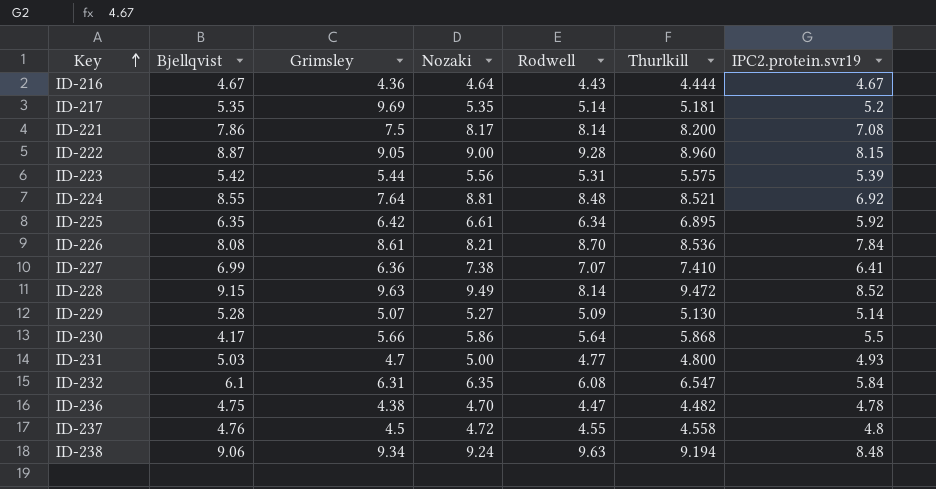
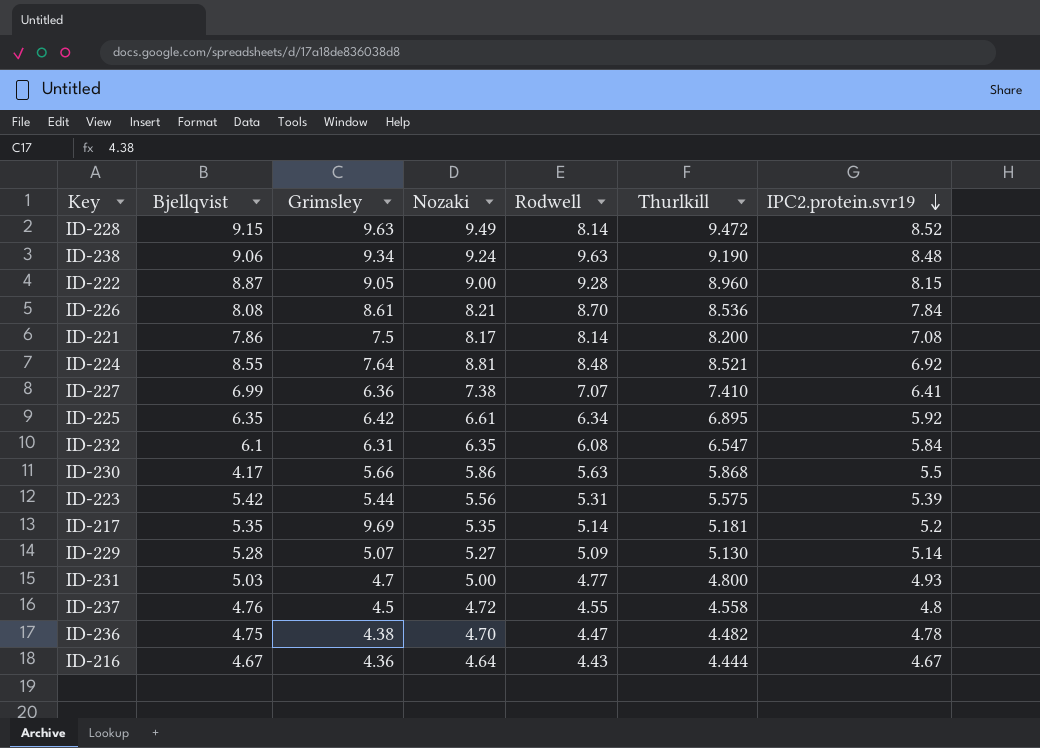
row order: Key ascending -> IPC2.protein.svr19 descending
ID-238 | Thurlkill: 9.194 -> 9.190
ID-230 | Rodwell: 5.64 -> 5.63

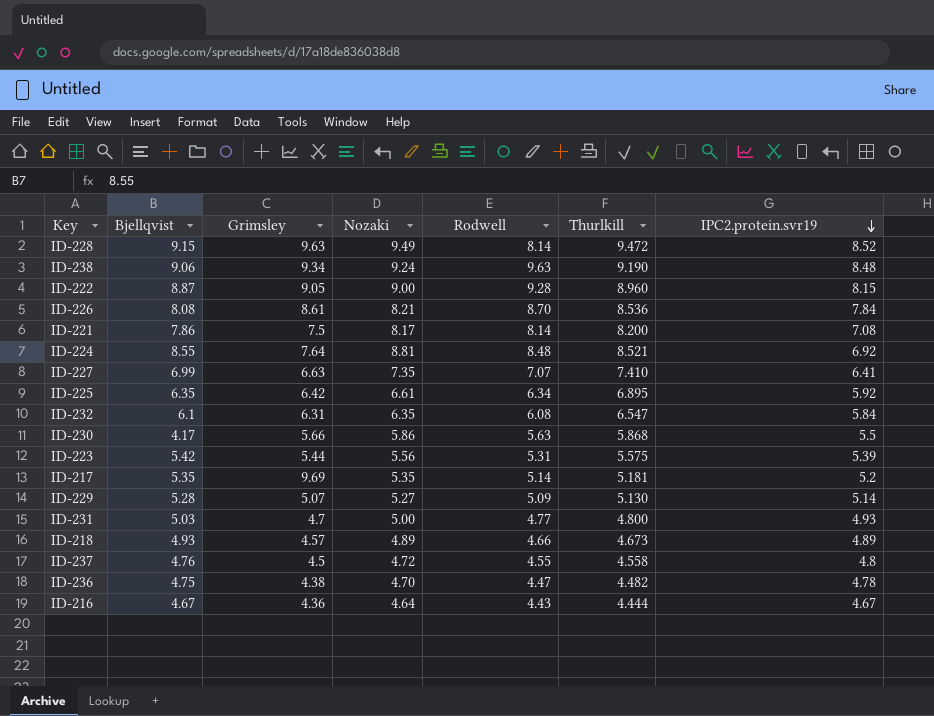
ID-227 | Grimsley: 6.36 -> 6.63
ID-227 | Nozaki: 7.38 -> 7.35
row ID-218: none -> 4.93 | 4.57 | 4.89 | 4.66 | 4.673 | 4.89

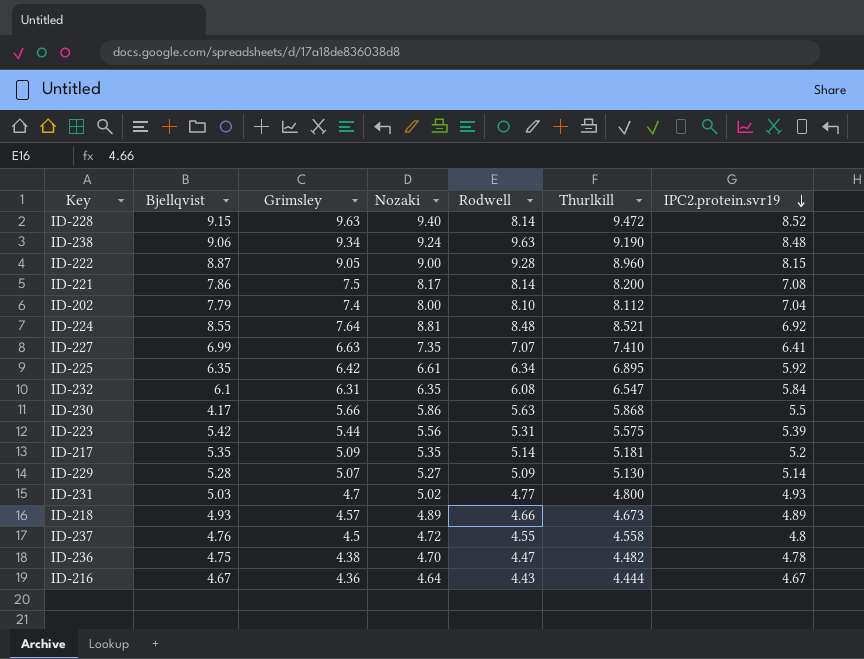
row ID-226: 8.08 | 8.61 | 8.21 | 8.70 | 8.536 | 7.84 -> none
ID-228 | Nozaki: 9.49 -> 9.40
row ID-202: none -> 7.79 | 7.4 | 8.00 | 8.10 | 8.112 | 7.04
ID-217 | Grimsley: 9.69 -> 5.09
ID-231 | Nozaki: 5.00 -> 5.02

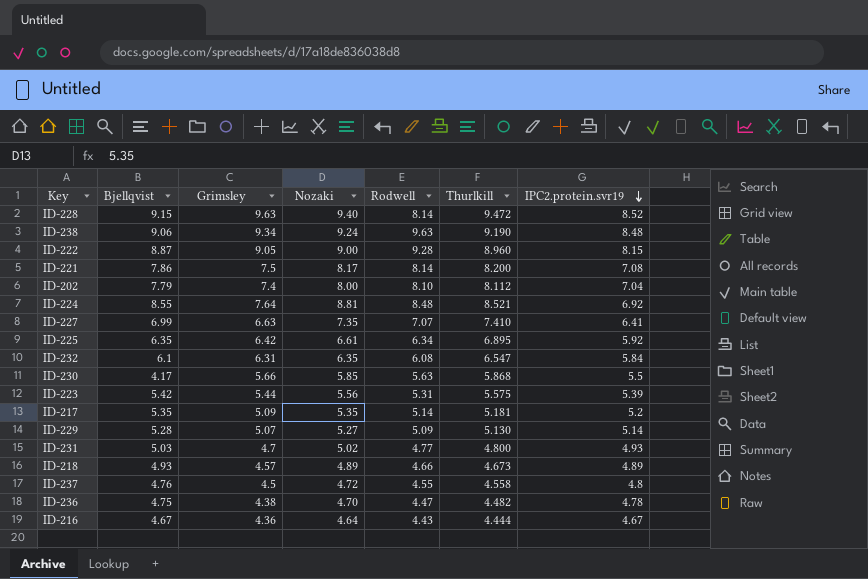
ID-230 | Nozaki: 5.86 -> 5.85

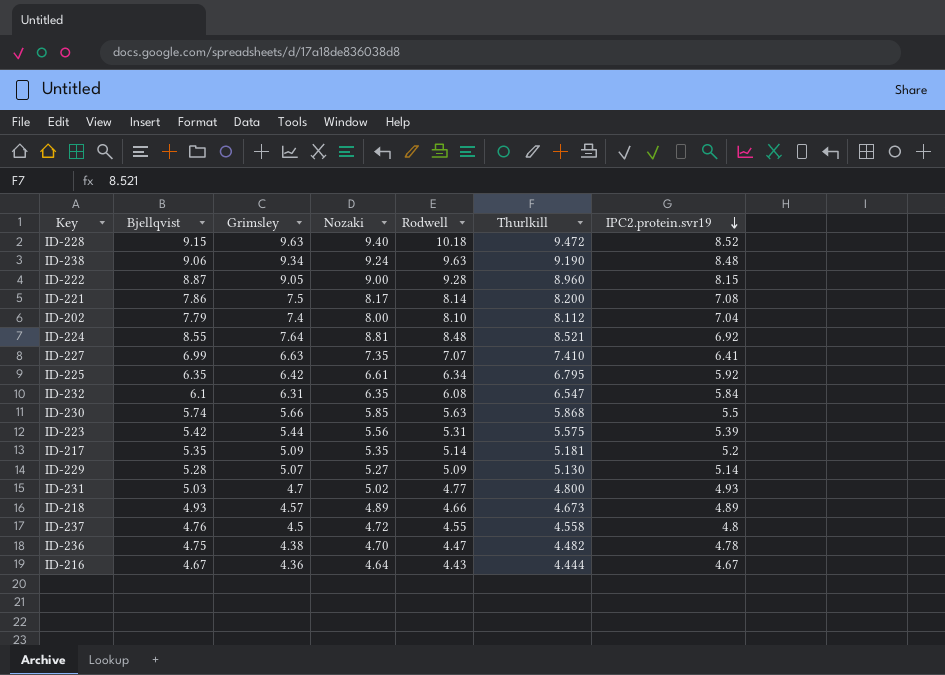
ID-228 | Rodwell: 8.14 -> 10.18
ID-225 | Thurlkill: 6.895 -> 6.795
ID-230 | Bjellqvist: 4.17 -> 5.74

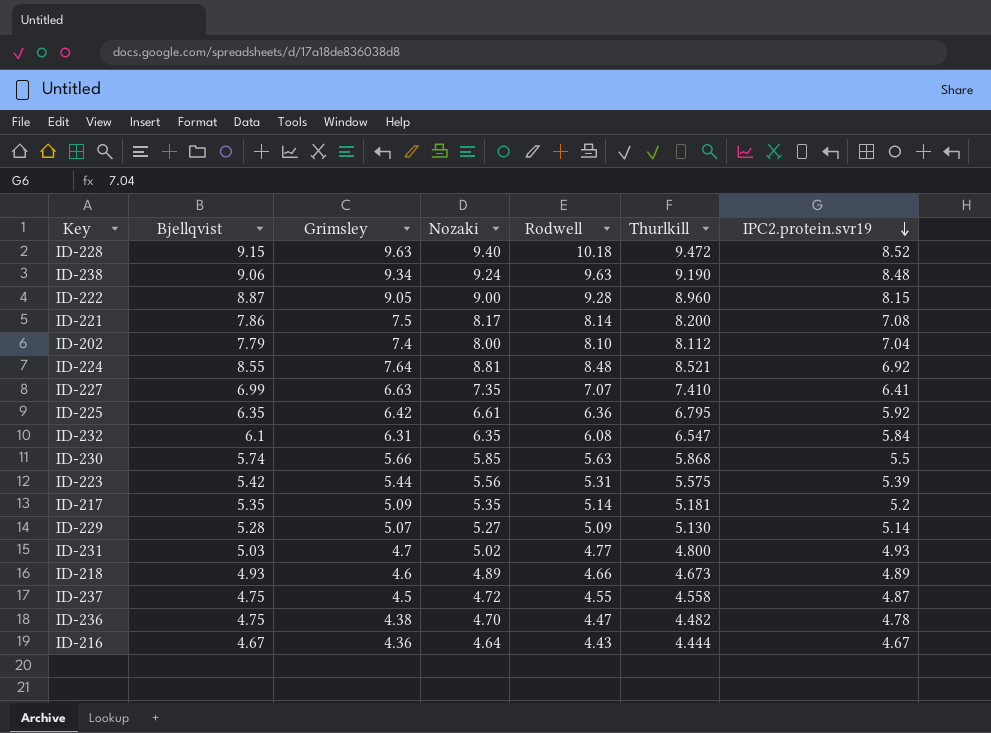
ID-225 | Rodwell: 6.34 -> 6.36
ID-218 | Grimsley: 4.57 -> 4.6
ID-237 | Bjellqvist: 4.76 -> 4.75
ID-237 | IPC2.protein.svr19: 4.8 -> 4.87

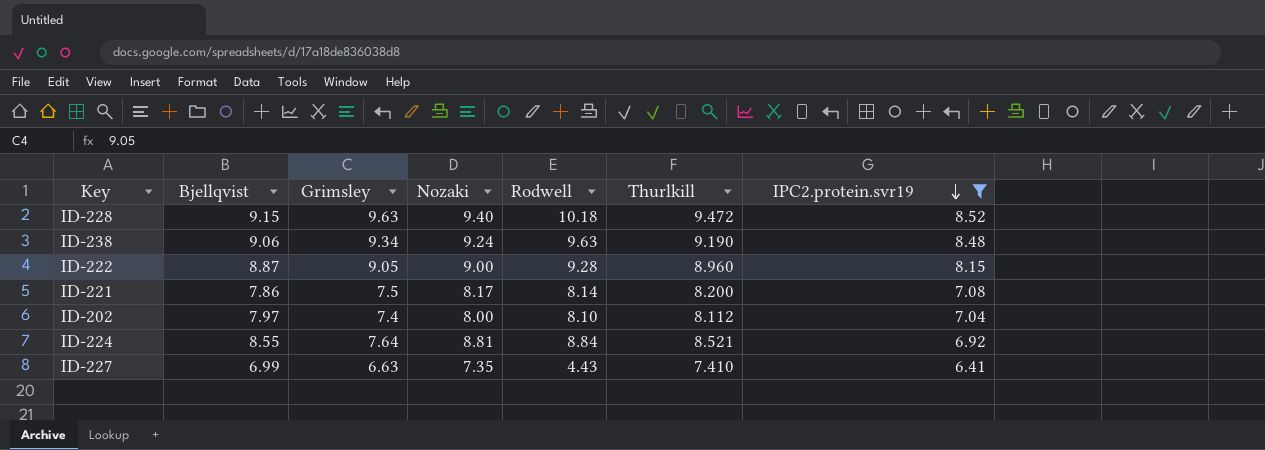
filter: none -> IPC2.protein.svr19 >= 6.41
ID-202 | Bjellqvist: 7.79 -> 7.97
ID-224 | Rodwell: 8.48 -> 8.84
ID-227 | Rodwell: 7.07 -> 4.43

